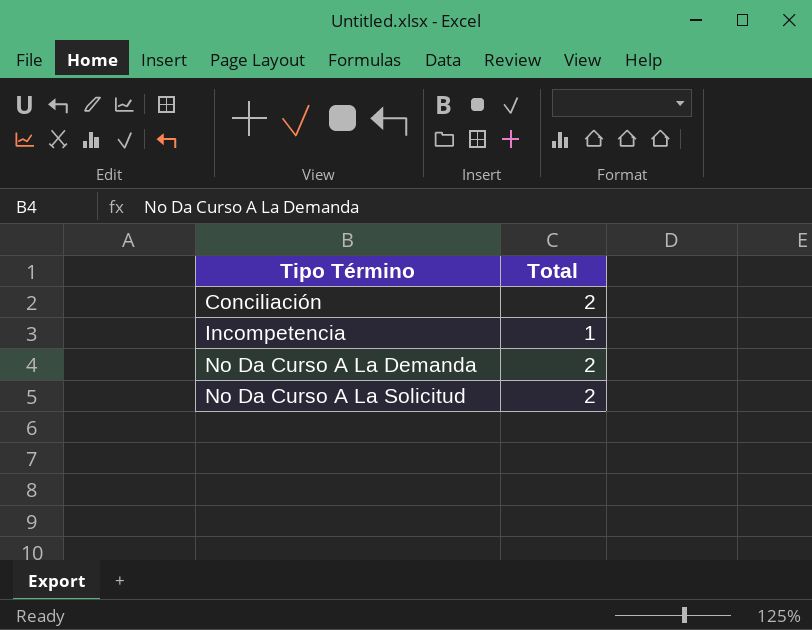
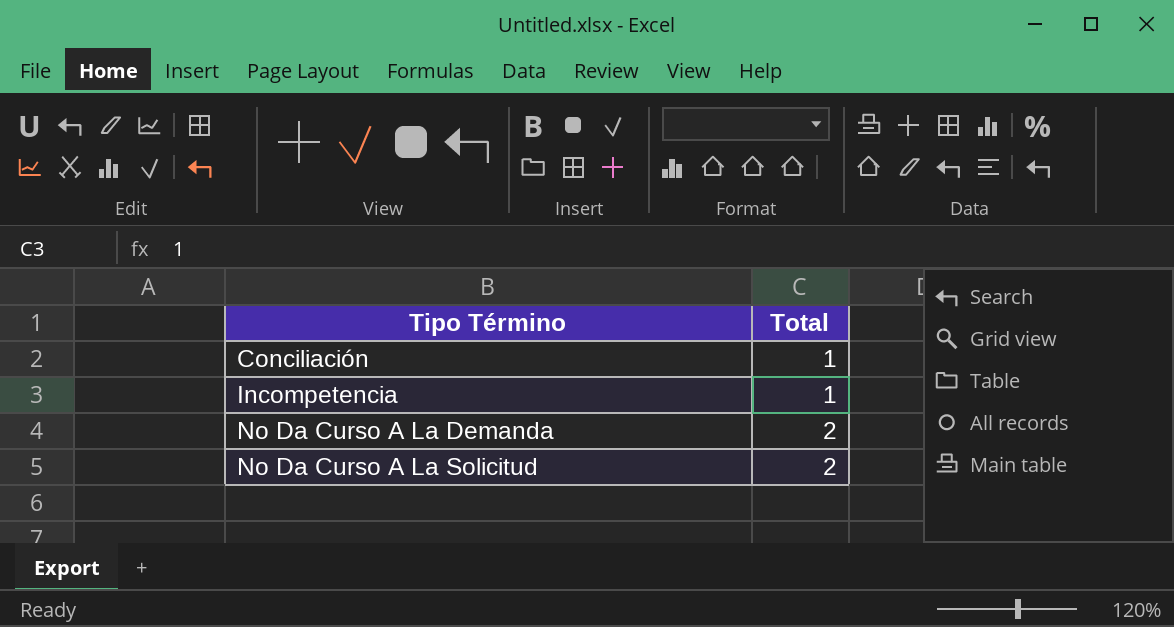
Conciliación | Total: 2 -> 1

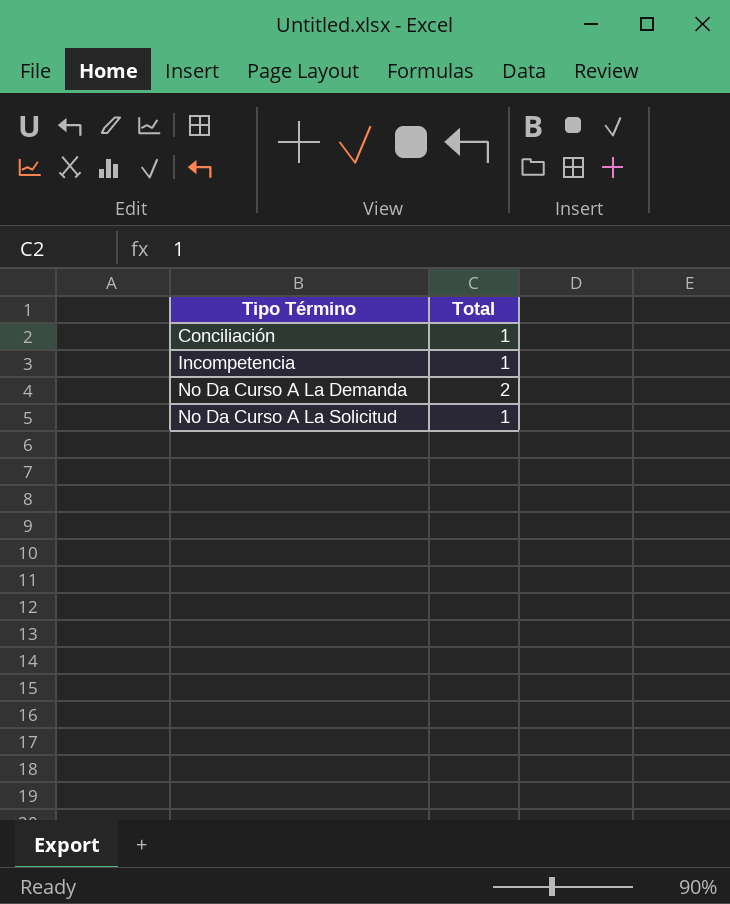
No Da Curso A La Solicitud | Total: 2 -> 1

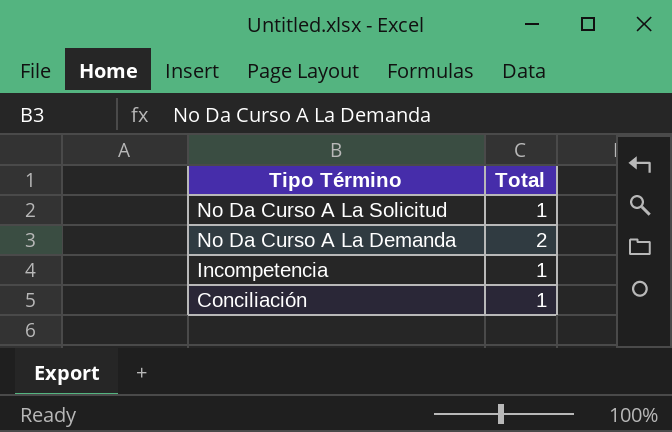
row order: Tipo Término ascending -> Tipo Término descending

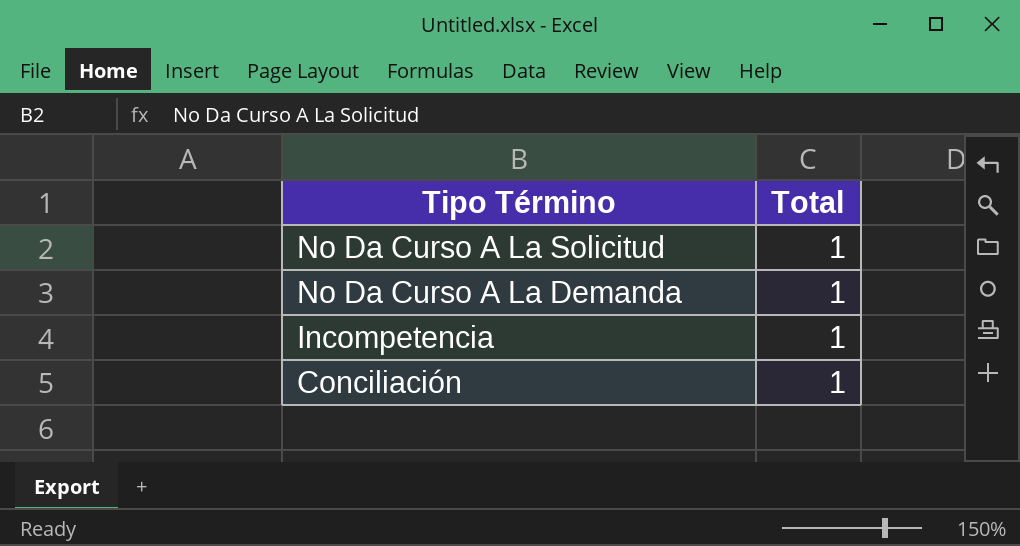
No Da Curso A La Demanda | Total: 2 -> 1

